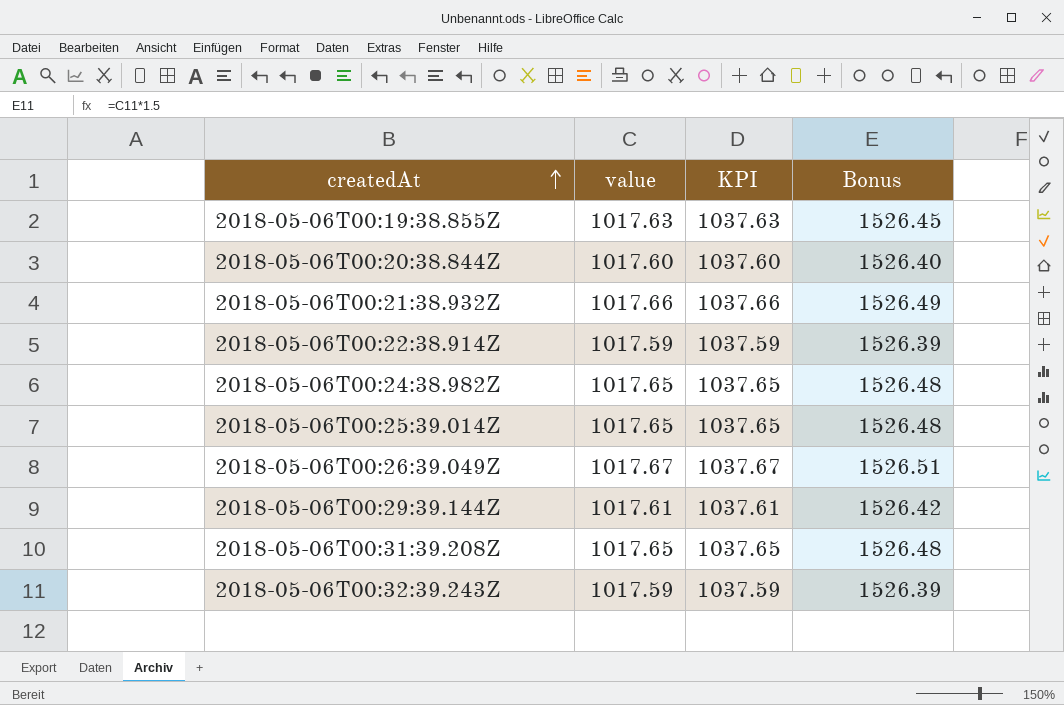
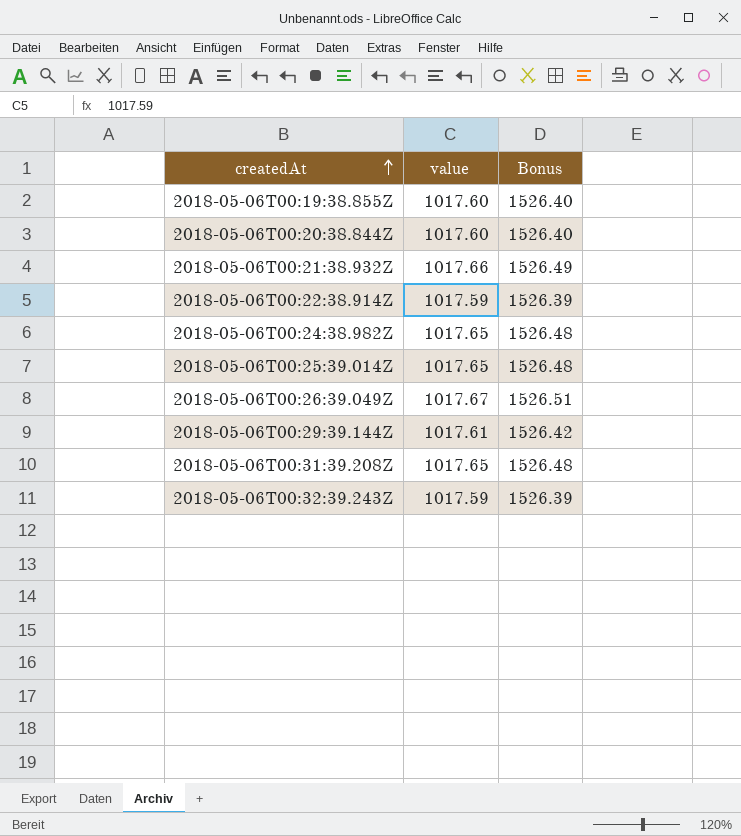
column KPI | formula: [value] + 20 -> none
2018-05-06T00:19:38.855Z | value: 1017.63 -> 1017.60
2018-05-06T00:19:38.855Z | Bonus: 1526.45 -> 1526.40

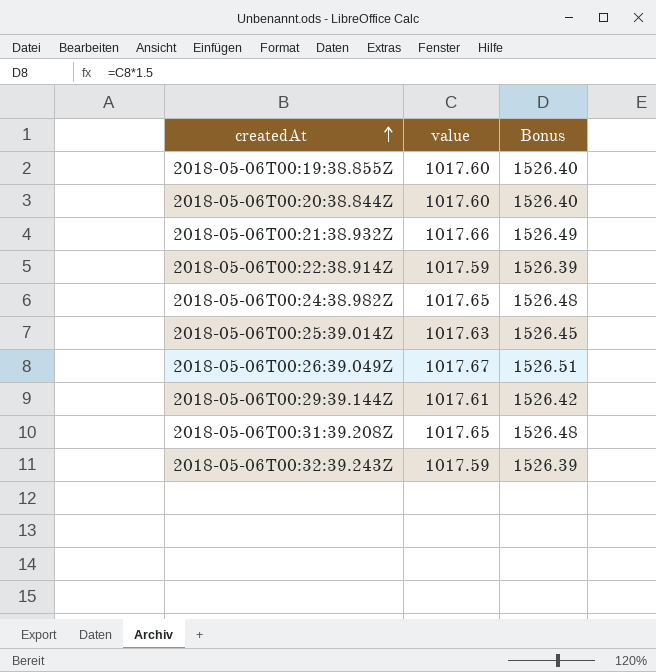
2018-05-06T00:25:39.014Z | value: 1017.65 -> 1017.63
2018-05-06T00:25:39.014Z | Bonus: 1526.48 -> 1526.45

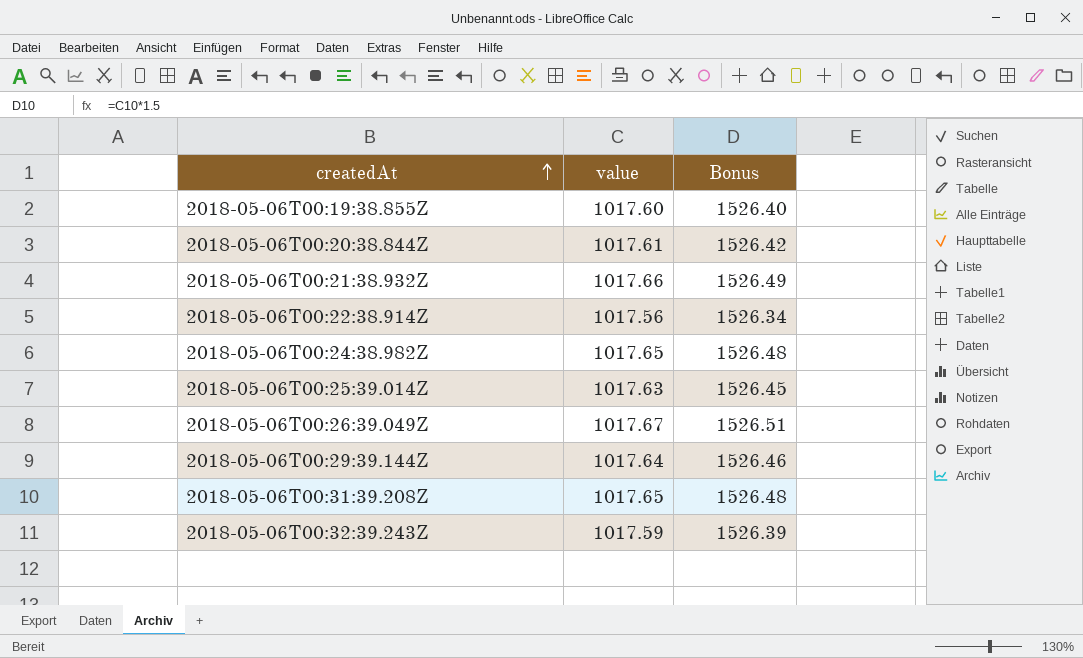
2018-05-06T00:20:38.844Z | value: 1017.60 -> 1017.61
2018-05-06T00:20:38.844Z | Bonus: 1526.40 -> 1526.42
2018-05-06T00:22:38.914Z | value: 1017.59 -> 1017.56
2018-05-06T00:22:38.914Z | Bonus: 1526.39 -> 1526.34
2018-05-06T00:29:39.144Z | value: 1017.61 -> 1017.64
2018-05-06T00:29:39.144Z | Bonus: 1526.42 -> 1526.46

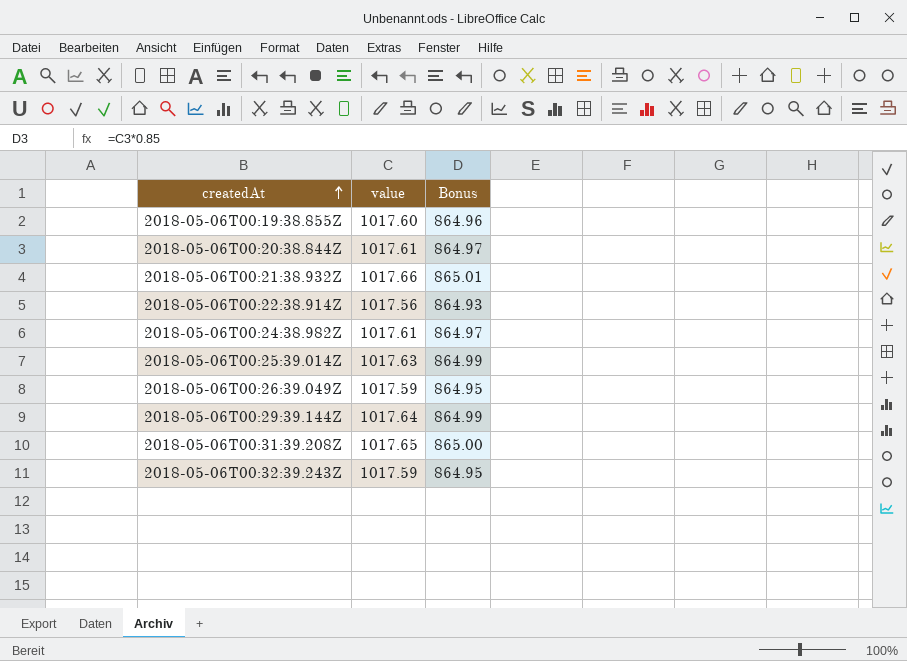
column Bonus | formula: [value] * 1.5 -> [value] * 0.85
2018-05-06T00:24:38.982Z | value: 1017.65 -> 1017.61
2018-05-06T00:26:39.049Z | value: 1017.67 -> 1017.59

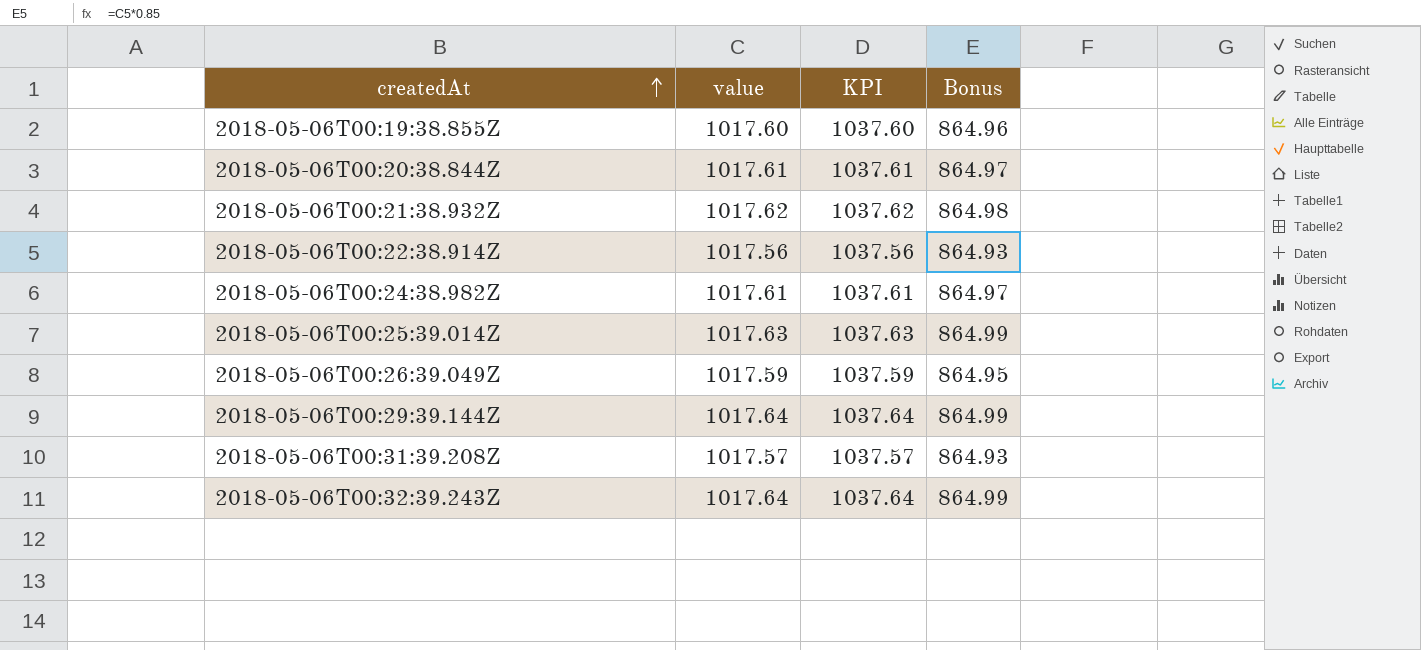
column KPI | formula: none -> [value] + 20
2018-05-06T00:21:38.932Z | value: 1017.66 -> 1017.62
2018-05-06T00:21:38.932Z | Bonus: 865.01 -> 864.98
2018-05-06T00:31:39.208Z | value: 1017.65 -> 1017.57
2018-05-06T00:31:39.208Z | Bonus: 865.00 -> 864.93
2018-05-06T00:32:39.243Z | value: 1017.59 -> 1017.64
2018-05-06T00:32:39.243Z | Bonus: 864.95 -> 864.99

